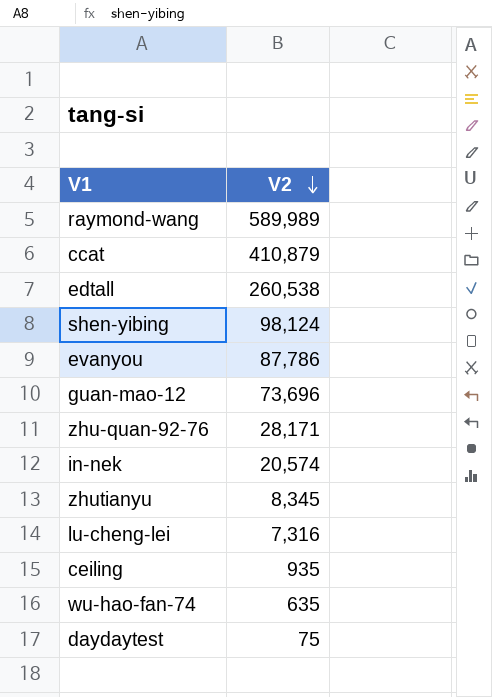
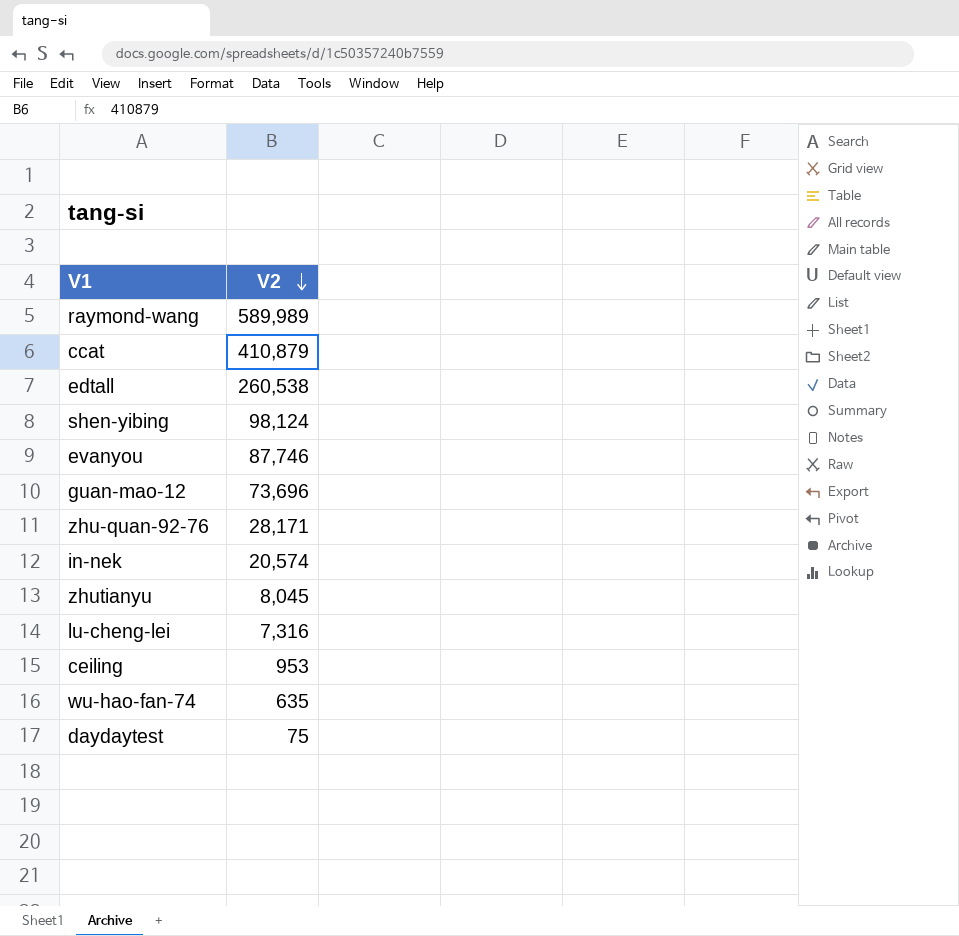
evanyou | V2: 87,786 -> 87,746
zhutianyu | V2: 8,345 -> 8,045
ceiling | V2: 935 -> 953

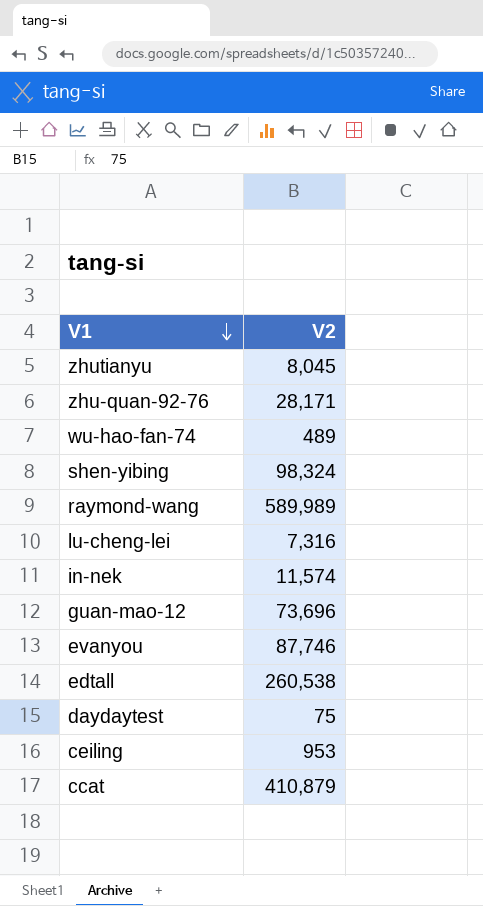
row order: V2 descending -> V1 descending
wu-hao-fan-74 | V2: 635 -> 489
shen-yibing | V2: 98,124 -> 98,324
in-nek | V2: 20,574 -> 11,574

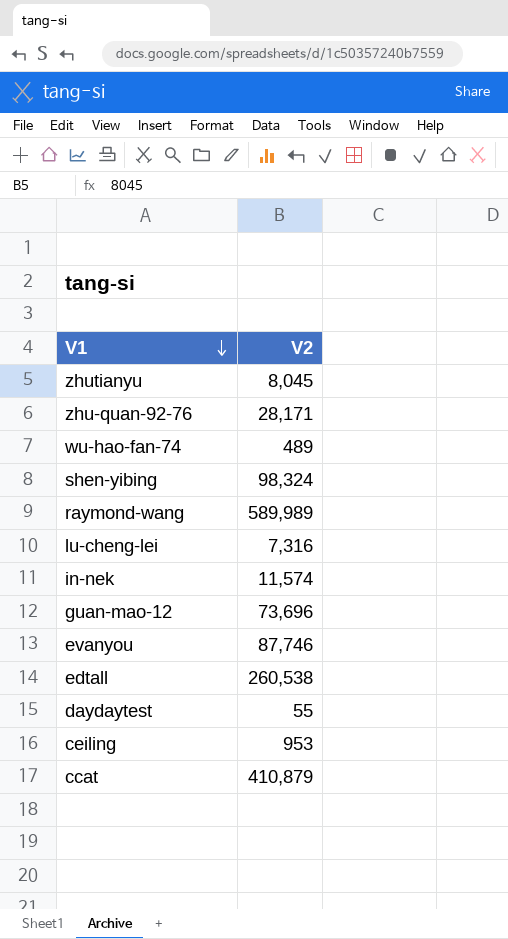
daydaytest | V2: 75 -> 55

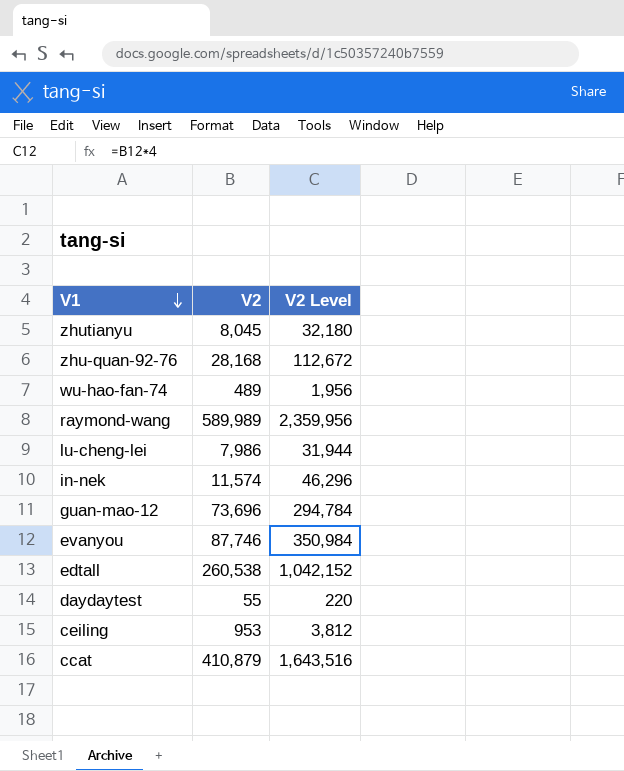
column V2 Level | formula: none -> [V2] * 4
row shen-yibing: 98,324 -> none
zhu-quan-92-76 | V2: 28,171 -> 28,168
lu-cheng-lei | V2: 7,316 -> 7,986

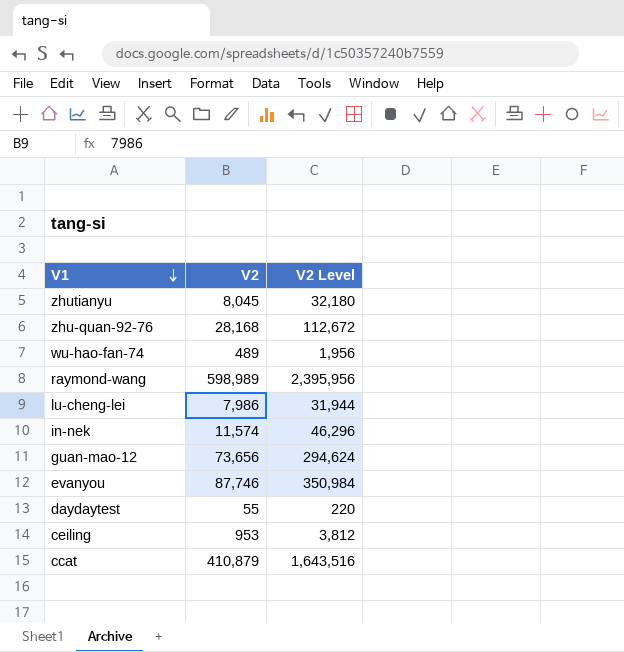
row edtall: 260,538 | 1,042,152 -> none
raymond-wang | V2: 589,989 -> 598,989
raymond-wang | V2 Level: 2,359,956 -> 2,395,956
guan-mao-12 | V2: 73,696 -> 73,656
guan-mao-12 | V2 Level: 294,784 -> 294,624

